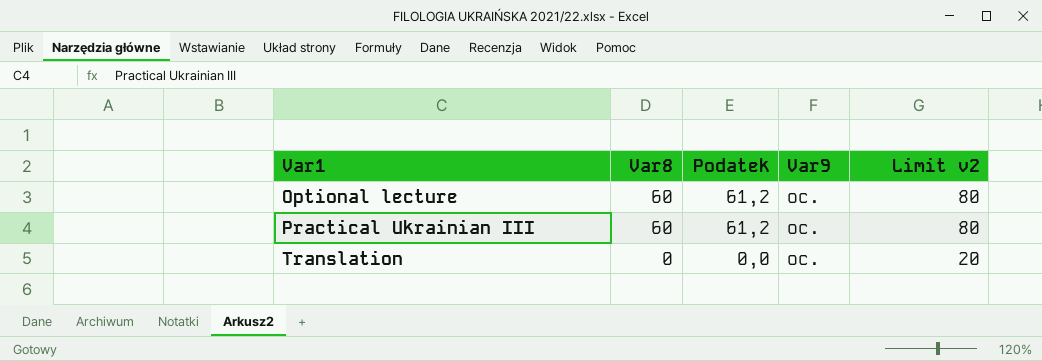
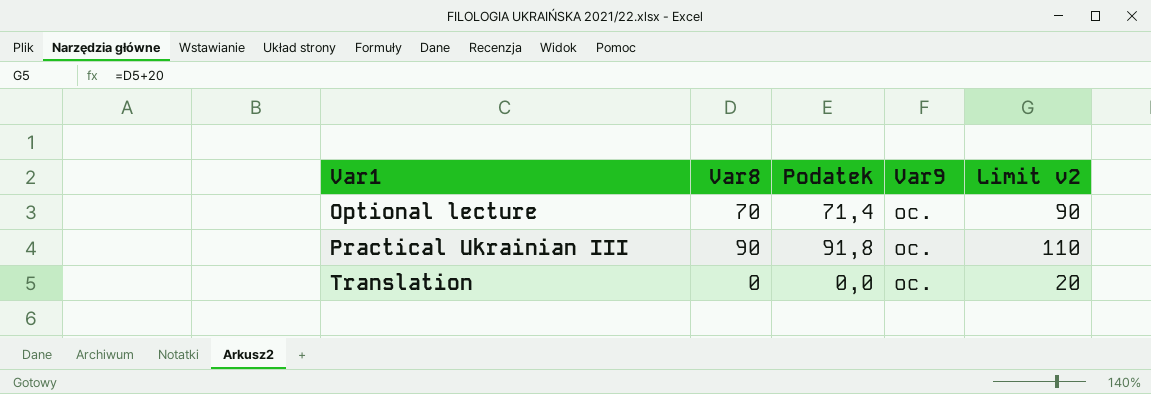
Optional lecture | Var8: 60 -> 70
Optional lecture | Podatek: 61,2 -> 71,4
Optional lecture | Limit v2: 80 -> 90
Practical Ukrainian III | Var8: 60 -> 90
Practical Ukrainian III | Podatek: 61,2 -> 91,8
Practical Ukrainian III | Limit v2: 80 -> 110

